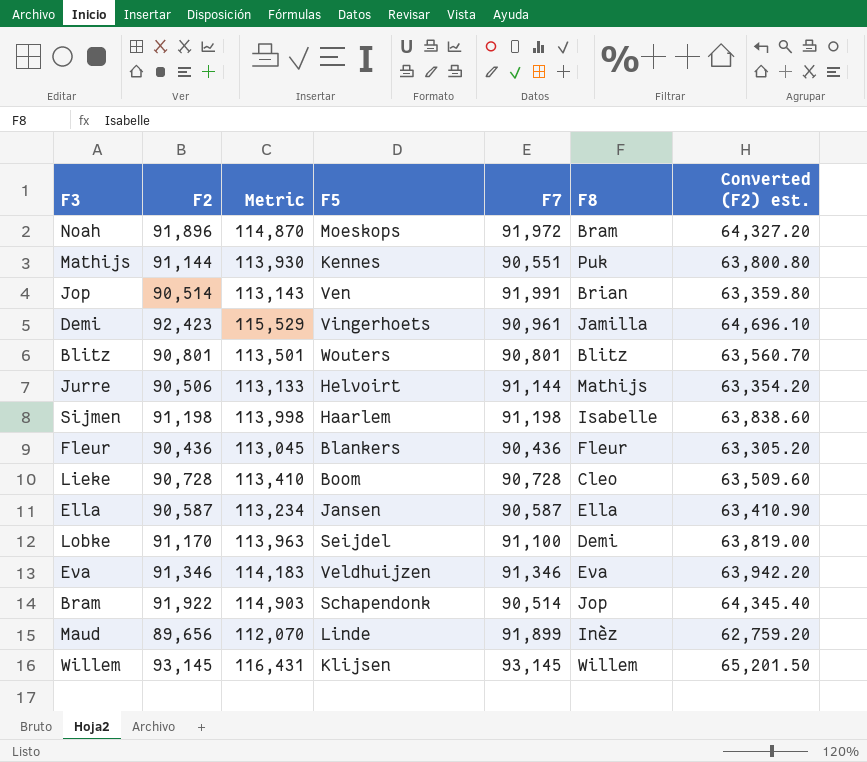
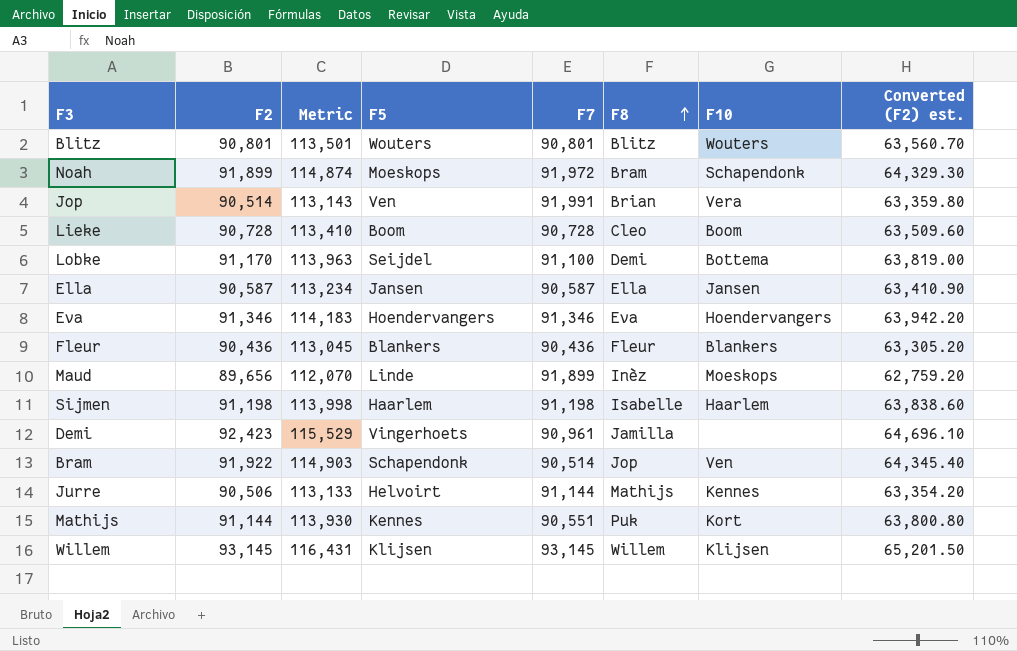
row order: none -> F8 ascending
column F10 | position: none -> 7
Noah | F2: 91,896 -> 91,899
Noah | Metric: 114,870 -> 114,874
Noah | Converted (F2) est.: 64,327.20 -> 64,329.30
Eva | F5: Veldhuijzen -> Hoendervangers

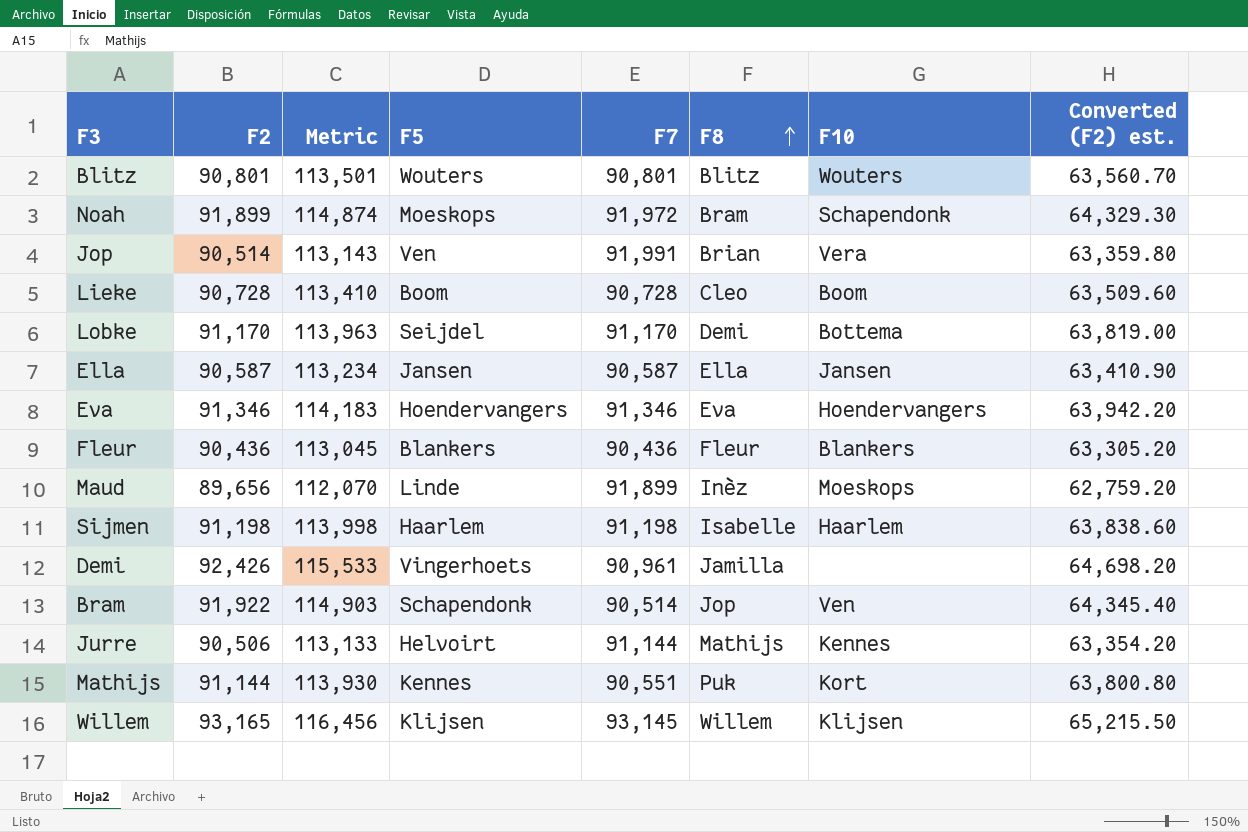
Lobke | F7: 91,100 -> 91,170
Demi | F2: 92,423 -> 92,426
Demi | Metric: 115,529 -> 115,533
Demi | Converted (F2) est.: 64,696.10 -> 64,698.20
Willem | F2: 93,145 -> 93,165
Willem | Metric: 116,431 -> 116,456
Willem | Converted (F2) est.: 65,201.50 -> 65,215.50

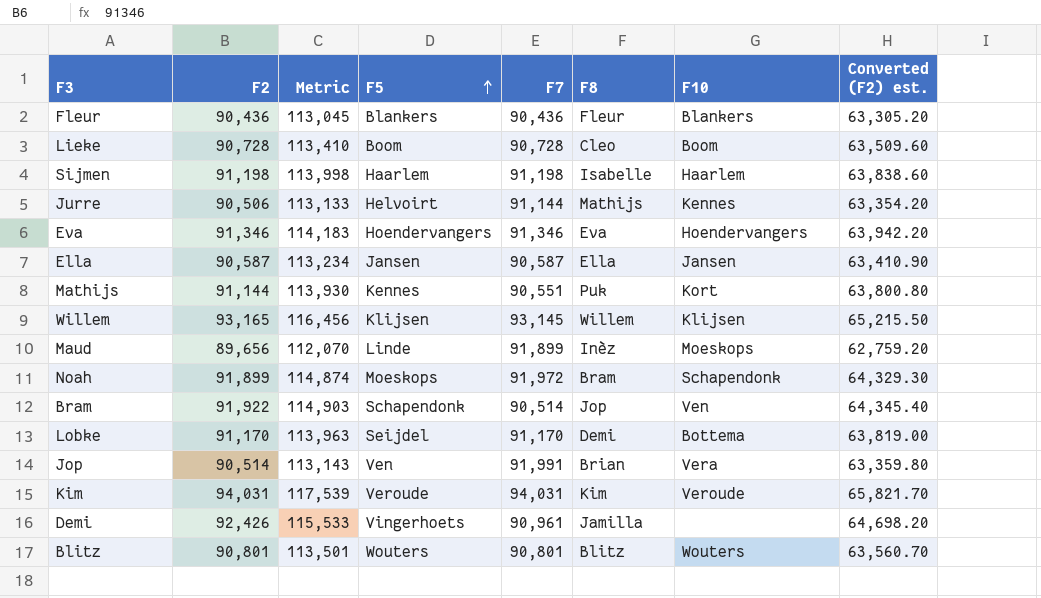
row order: F8 ascending -> F5 ascending
row Kim: none -> 94,031 | 117,539 | Veroude | 94,031 | Kim | Veroude | 65,821.70

